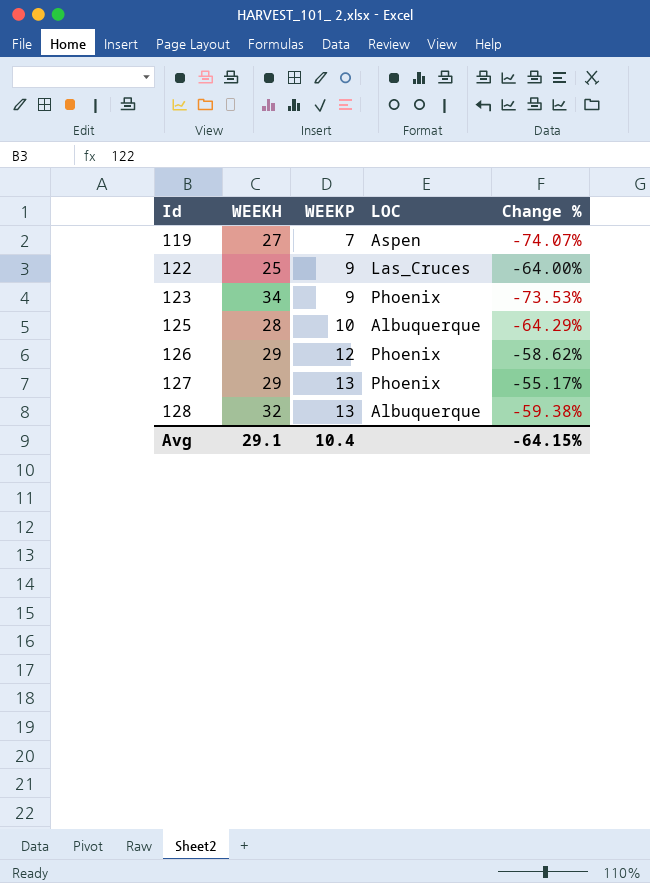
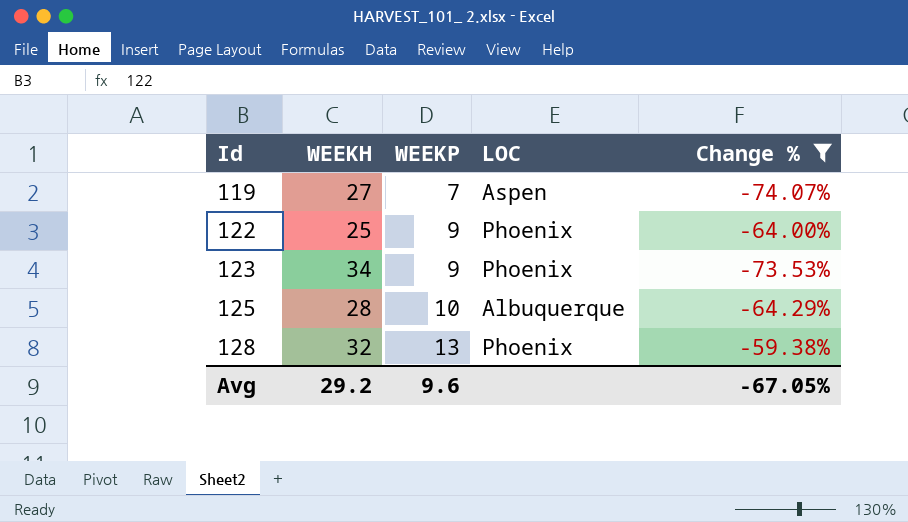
filter: none -> Change % <= -59.38%
122 | LOC: Las_Cruces -> Phoenix
128 | LOC: Albuquerque -> Phoenix
Avg | WEEKH: 29.1 -> 29.2
Avg | WEEKP: 10.4 -> 9.6
Avg | Change %: -64.15% -> -67.05%

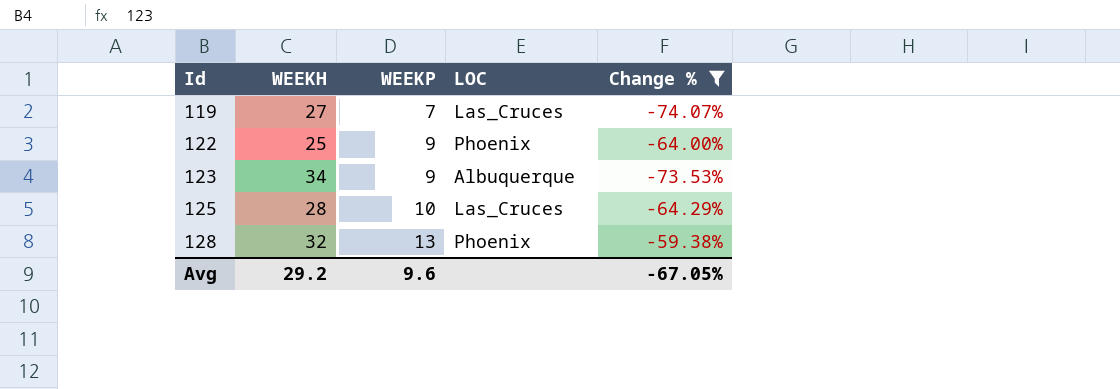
119 | LOC: Aspen -> Las_Cruces
123 | LOC: Phoenix -> Albuquerque
125 | LOC: Albuquerque -> Las_Cruces

